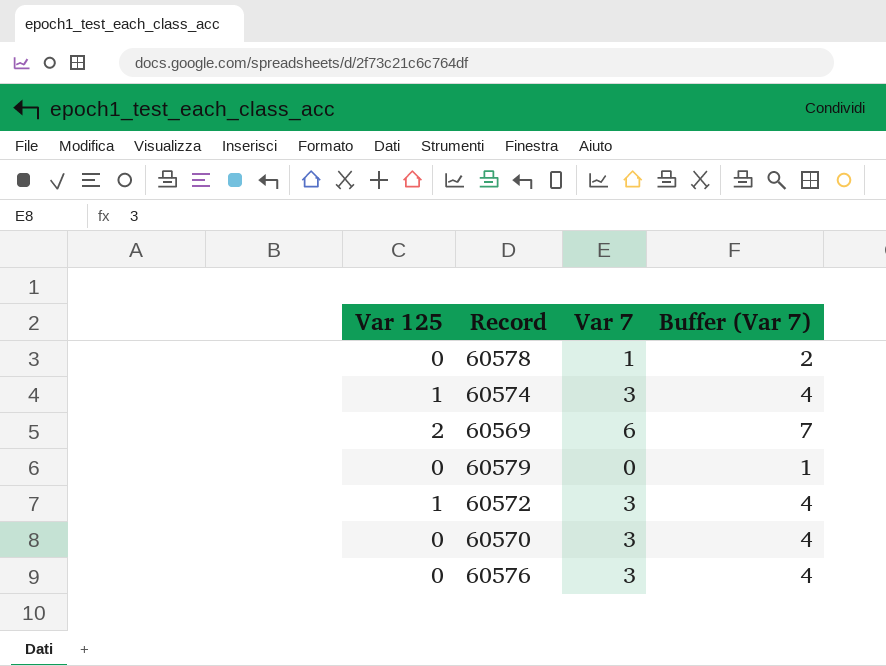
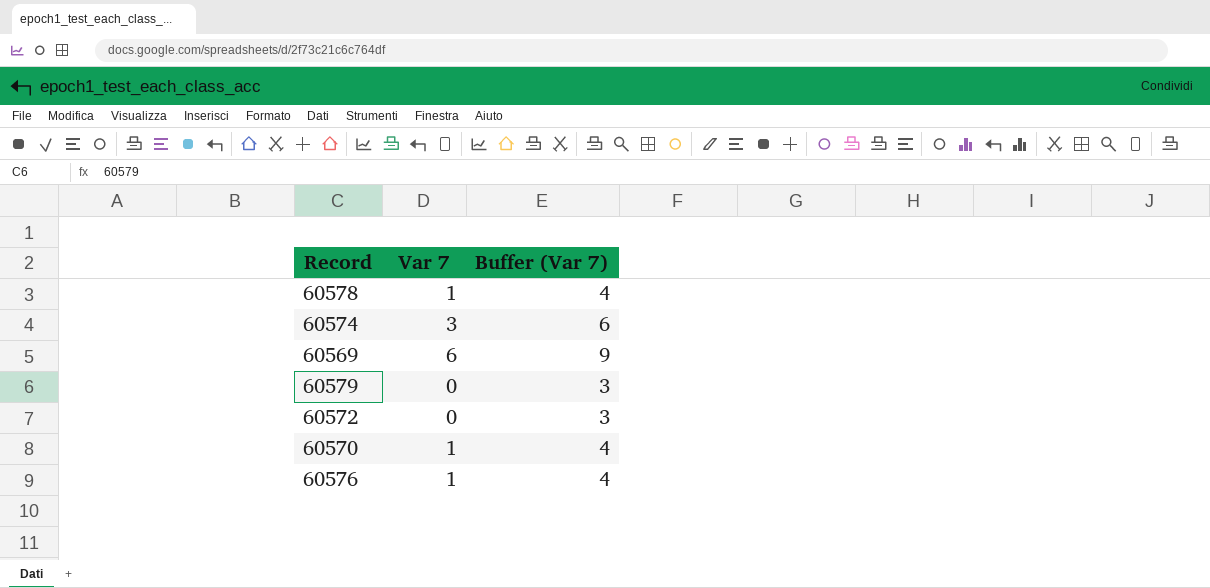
column Var 125 | position: 1 -> none
column Buffer (Var 7) | formula: [Var 7] + 1 -> [Var 7] + 3
60572 | Var 7: 3 -> 0
60570 | Var 7: 3 -> 1
60576 | Var 7: 3 -> 1

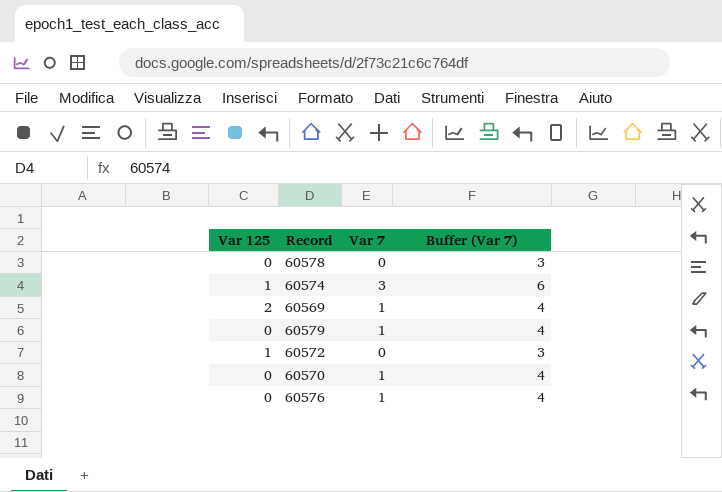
column Var 125 | position: none -> 1
60578 | Var 7: 1 -> 0
60578 | Buffer (Var 7): 4 -> 3
60569 | Var 7: 6 -> 1
60569 | Buffer (Var 7): 9 -> 4
60579 | Var 7: 0 -> 1
60579 | Buffer (Var 7): 3 -> 4

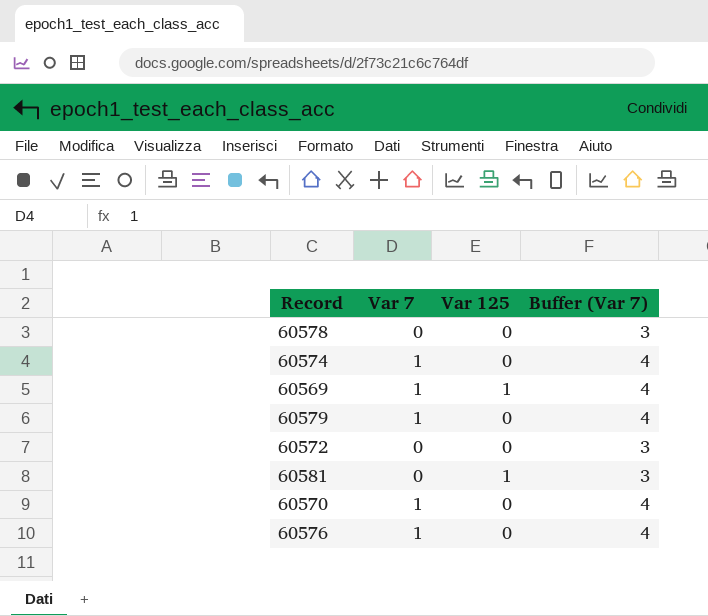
column Var 125 | position: 1 -> 3
60574 | Var 7: 3 -> 1
60574 | Var 125: 1 -> 0
60574 | Buffer (Var 7): 6 -> 4
60569 | Var 125: 2 -> 1
60572 | Var 125: 1 -> 0
row 60581: none -> 0 | 1 | 3

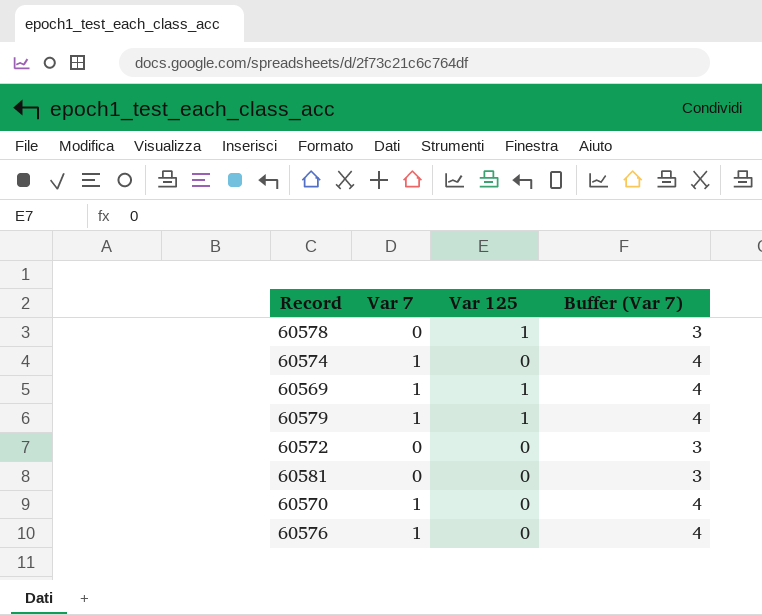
60578 | Var 125: 0 -> 1
60579 | Var 125: 0 -> 1
60581 | Var 125: 1 -> 0

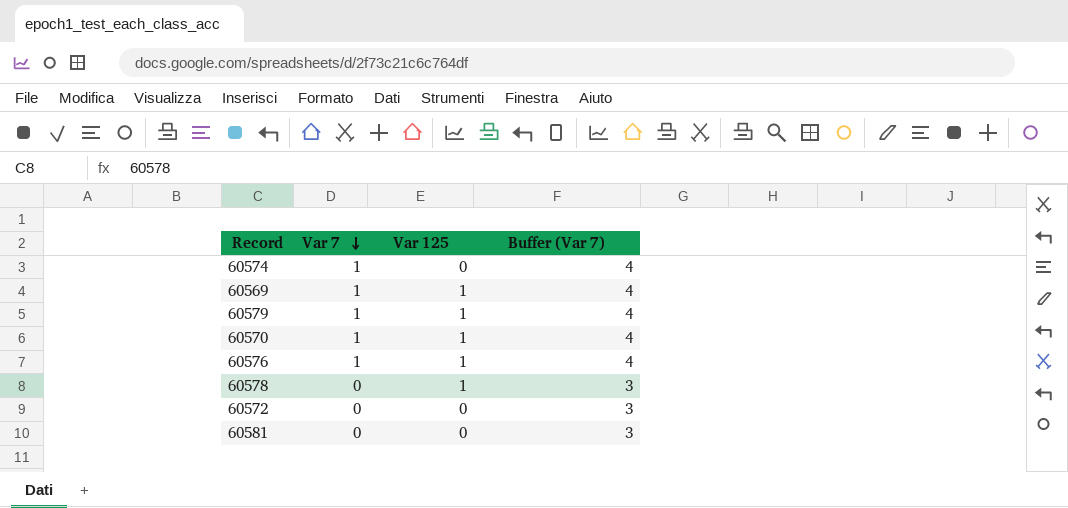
row order: none -> Var 7 descending
60570 | Var 125: 0 -> 1
60576 | Var 125: 0 -> 1

